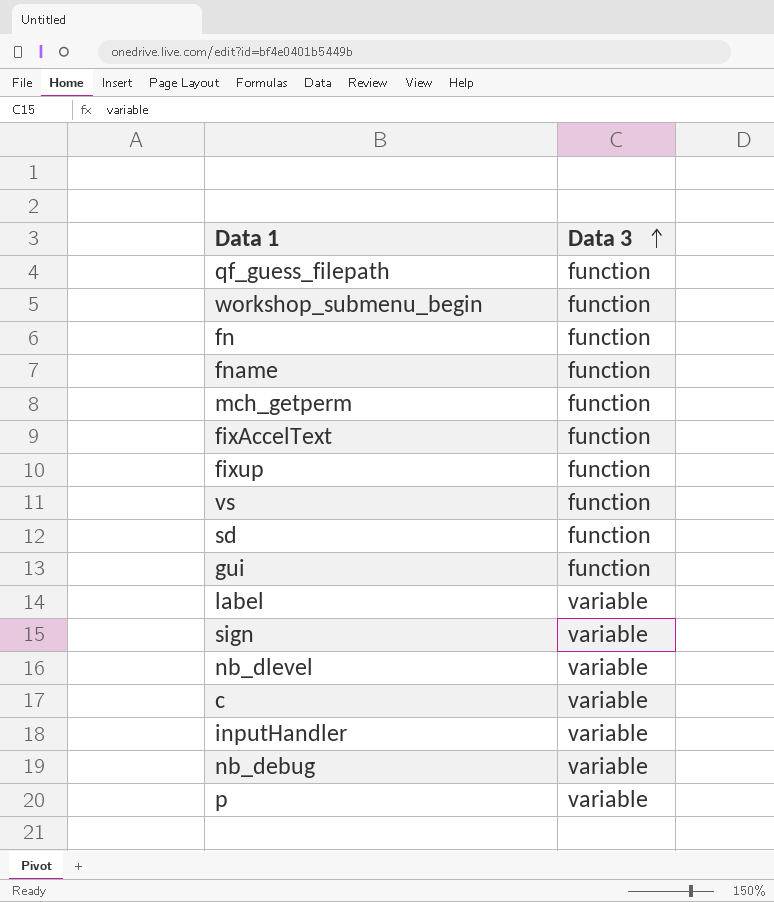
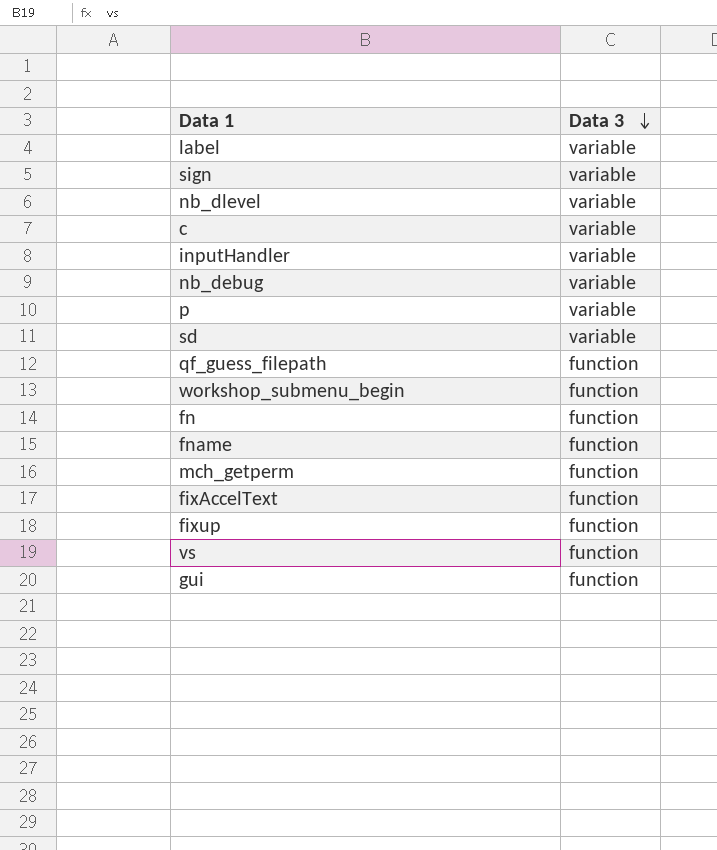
row order: Data 3 ascending -> Data 3 descending
sd | Data 3: function -> variable

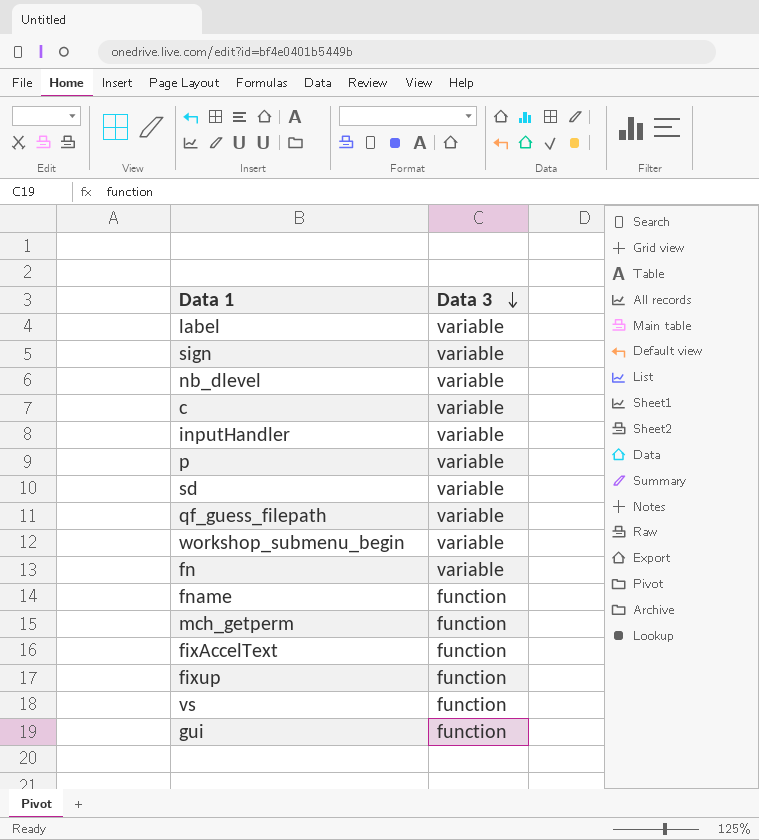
row nb_debug: variable -> none
qf_guess_filepath | Data 3: function -> variable
workshop_submenu_begin | Data 3: function -> variable
fn | Data 3: function -> variable

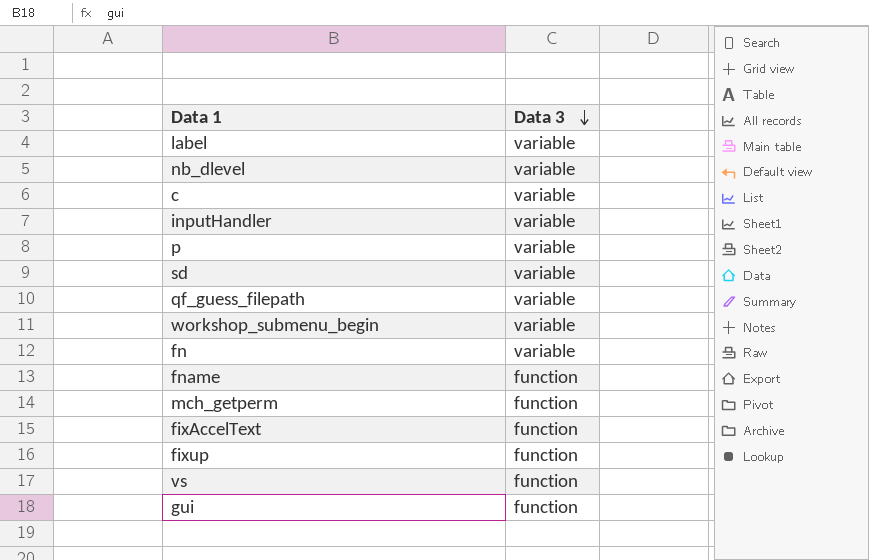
row sign: variable -> none

